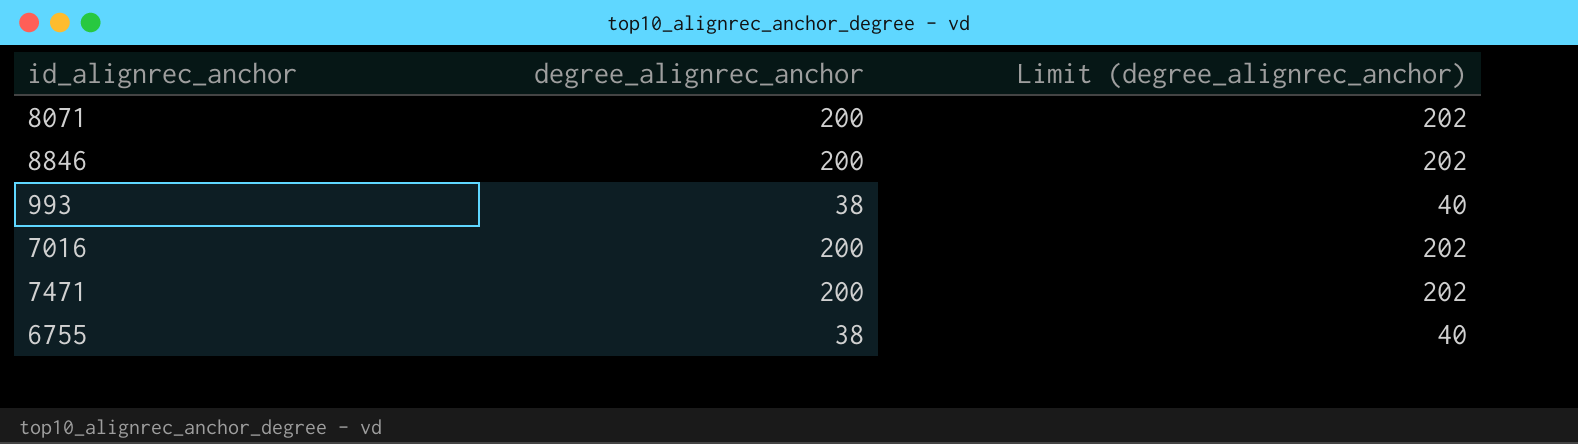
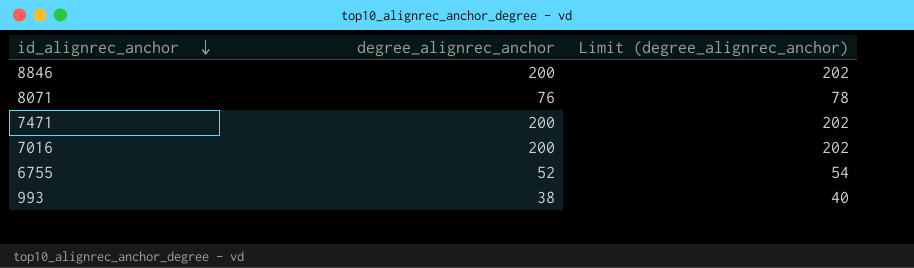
row order: none -> id_alignrec_anchor descending
8071 | degree_alignrec_anchor: 200 -> 76
8071 | Limit (degree_alignrec_anchor): 202 -> 78
6755 | degree_alignrec_anchor: 38 -> 52
6755 | Limit (degree_alignrec_anchor): 40 -> 54

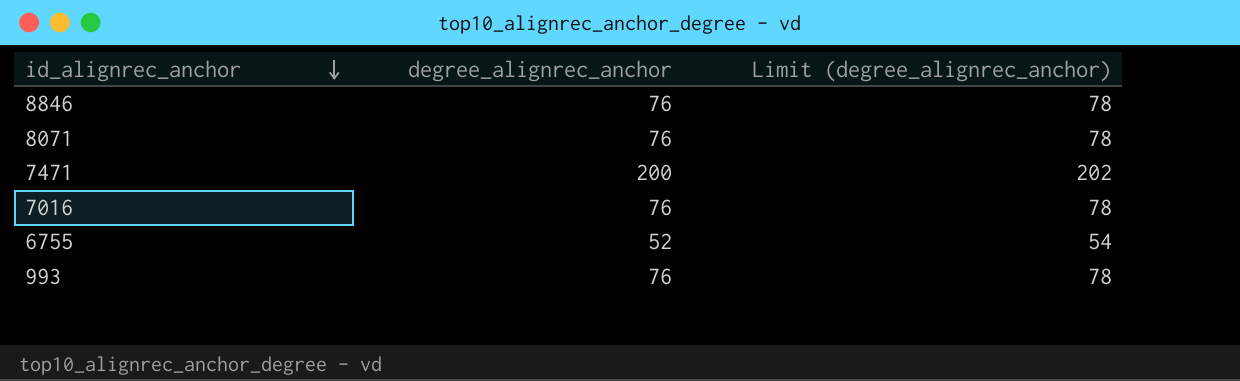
8846 | degree_alignrec_anchor: 200 -> 76
8846 | Limit (degree_alignrec_anchor): 202 -> 78
7016 | degree_alignrec_anchor: 200 -> 76
7016 | Limit (degree_alignrec_anchor): 202 -> 78
993 | degree_alignrec_anchor: 38 -> 76
993 | Limit (degree_alignrec_anchor): 40 -> 78

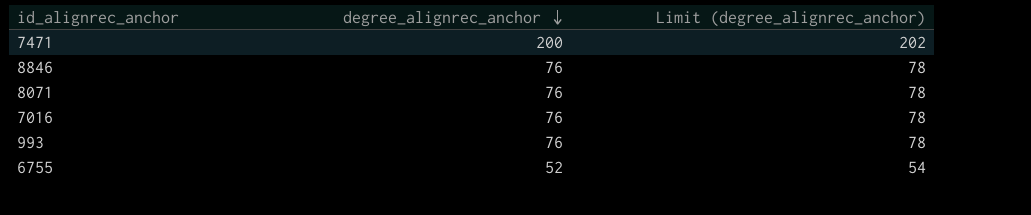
row order: id_alignrec_anchor descending -> degree_alignrec_anchor descending

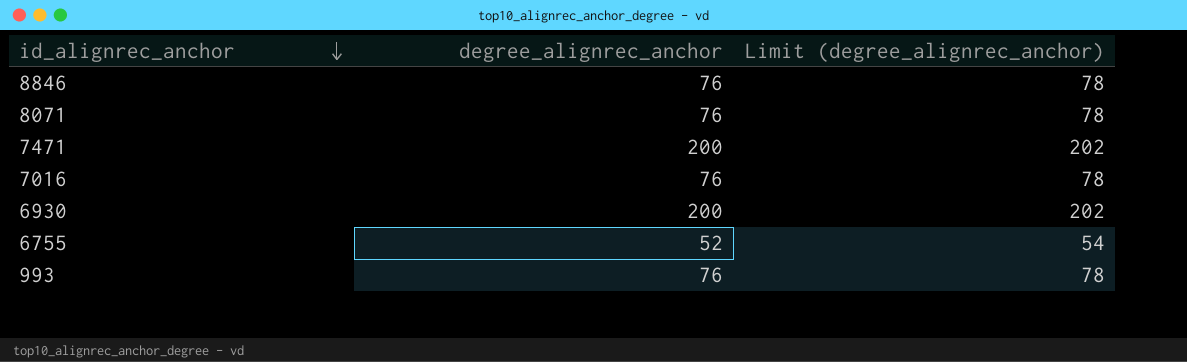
row order: degree_alignrec_anchor descending -> id_alignrec_anchor descending
row 6930: none -> 200 | 202

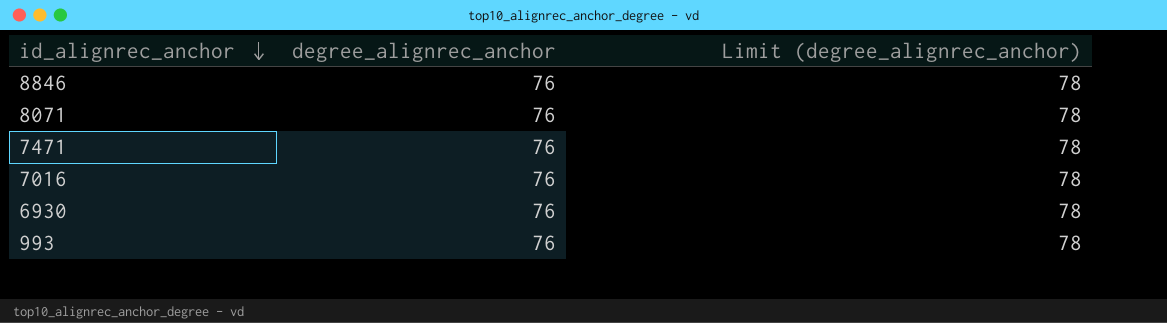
row 6755: 52 | 54 -> none
7471 | degree_alignrec_anchor: 200 -> 76
7471 | Limit (degree_alignrec_anchor): 202 -> 78
6930 | degree_alignrec_anchor: 200 -> 76
6930 | Limit (degree_alignrec_anchor): 202 -> 78

